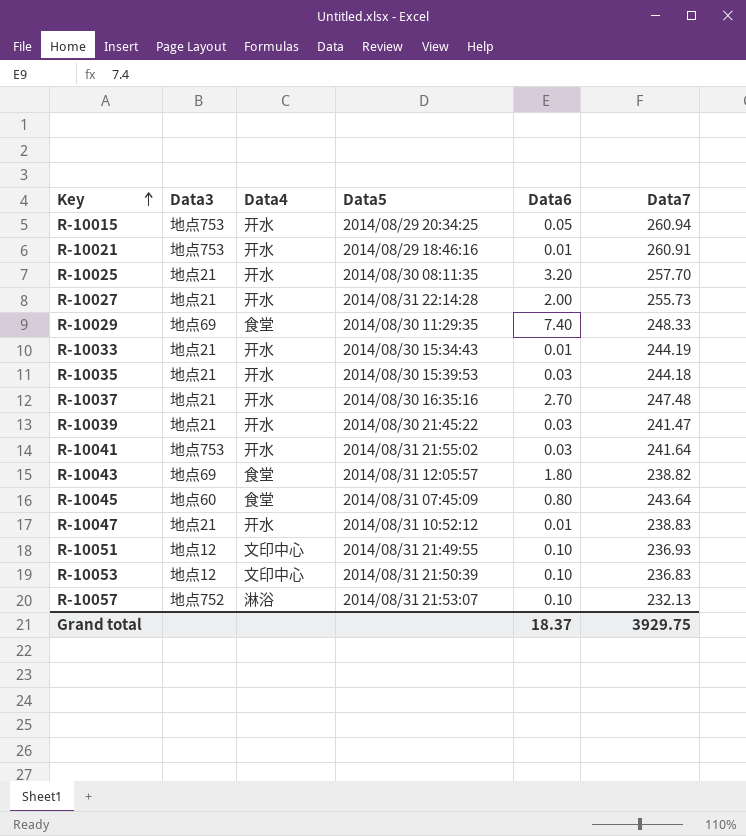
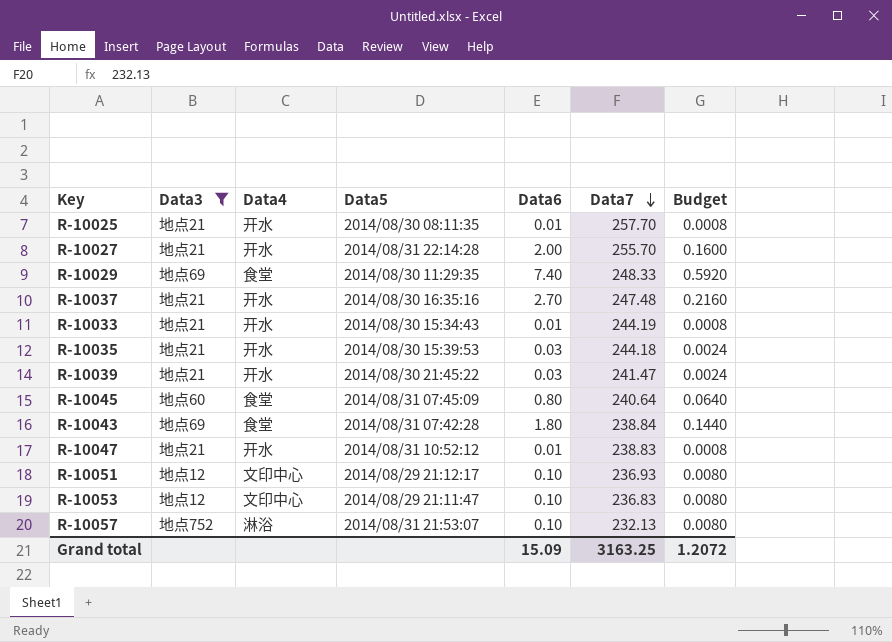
filter: none -> Data3 != 地点753
row order: Key ascending -> Data7 descending
column Budget | formula: none -> [Data6] * 0.08
R-10025 | Data6: 3.20 -> 0.01
R-10027 | Data7: 255.73 -> 255.70
R-10045 | Data7: 243.64 -> 240.64
R-10043 | Data5: 2014/08/31 12:05:57 -> 2014/08/31 07:42:28
R-10043 | Data7: 238.82 -> 238.84
R-10051 | Data5: 2014/08/31 21:49:55 -> 2014/08/29 21:12:17
R-10053 | Data5: 2014/08/31 21:50:39 -> 2014/08/29 21:11:47
Grand total | Data6: 18.37 -> 15.09
Grand total | Data7: 3929.75 -> 3163.25

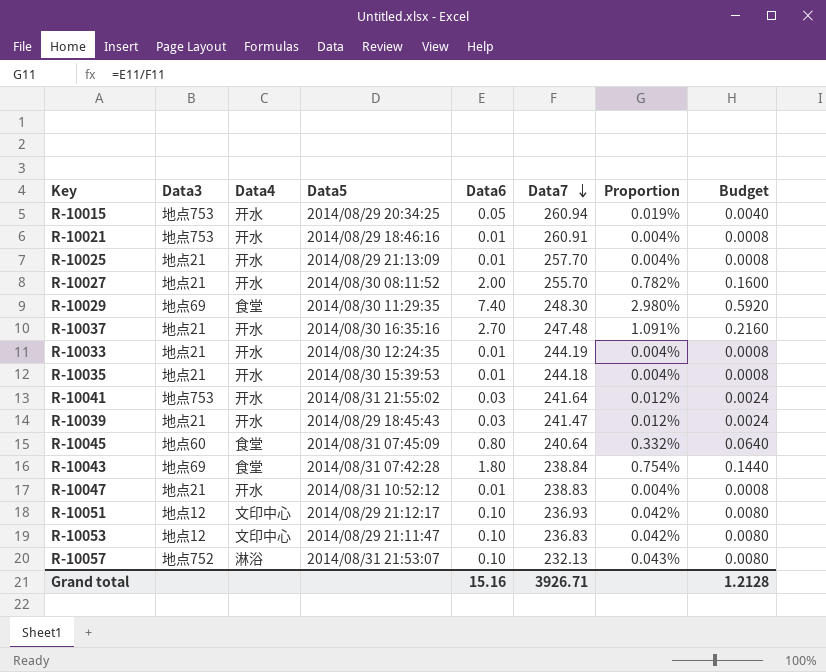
filter: Data3 != 地点753 -> none
column Proportion | formula: none -> [Data6] / [Data7]
R-10025 | Data5: 2014/08/30 08:11:35 -> 2014/08/29 21:13:09
R-10027 | Data5: 2014/08/31 22:14:28 -> 2014/08/30 08:11:52
R-10029 | Data7: 248.33 -> 248.30
R-10033 | Data5: 2014/08/30 15:34:43 -> 2014/08/30 12:24:35
R-10035 | Data6: 0.03 -> 0.01
R-10035 | Budget: 0.0024 -> 0.0008
R-10039 | Data5: 2014/08/30 21:45:22 -> 2014/08/29 18:45:43
Grand total | Data6: 15.09 -> 15.16
Grand total | Data7: 3163.25 -> 3926.71
Grand total | Budget: 1.2072 -> 1.2128

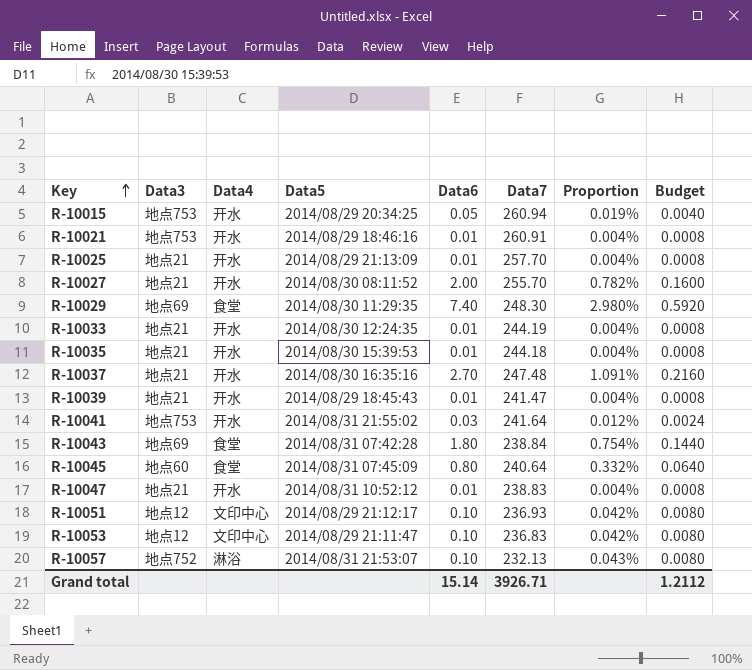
row order: Data7 descending -> Key ascending
R-10039 | Data6: 0.03 -> 0.01
R-10039 | Proportion: 0.012% -> 0.004%
R-10039 | Budget: 0.0024 -> 0.0008
Grand total | Data6: 15.16 -> 15.14
Grand total | Budget: 1.2128 -> 1.2112

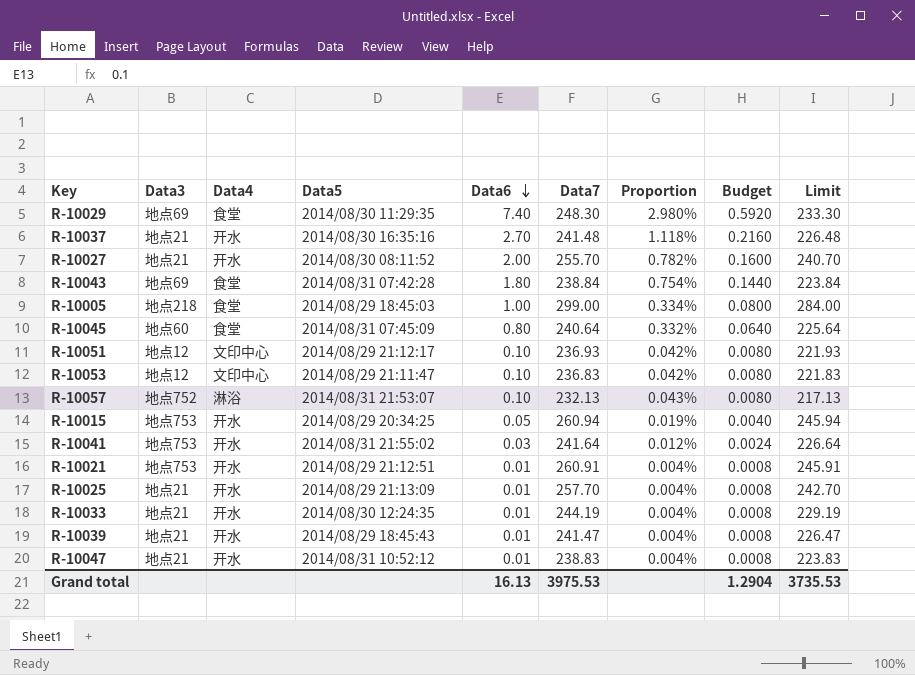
row order: Key ascending -> Data6 descending
column Limit | formula: none -> [Data7] - 15
row R-10035: 地点21 | 开水 | 2014/08/30 15:39:53 | 0.01 | 244.18 | 0.004% | 0.0008 -> none
R-10037 | Data7: 247.48 -> 241.48
R-10037 | Proportion: 1.091% -> 1.118%
row R-10005: none -> 地点218 | 食堂 | 2014/08/29 18:45:03 | 1.00 | 299.00 | 0.334% | 0.0800 | 284.00
R-10021 | Data5: 2014/08/29 18:46:16 -> 2014/08/29 21:12:51
Grand total | Data6: 15.14 -> 16.13
Grand total | Data7: 3926.71 -> 3975.53
Grand total | Budget: 1.2112 -> 1.2904

